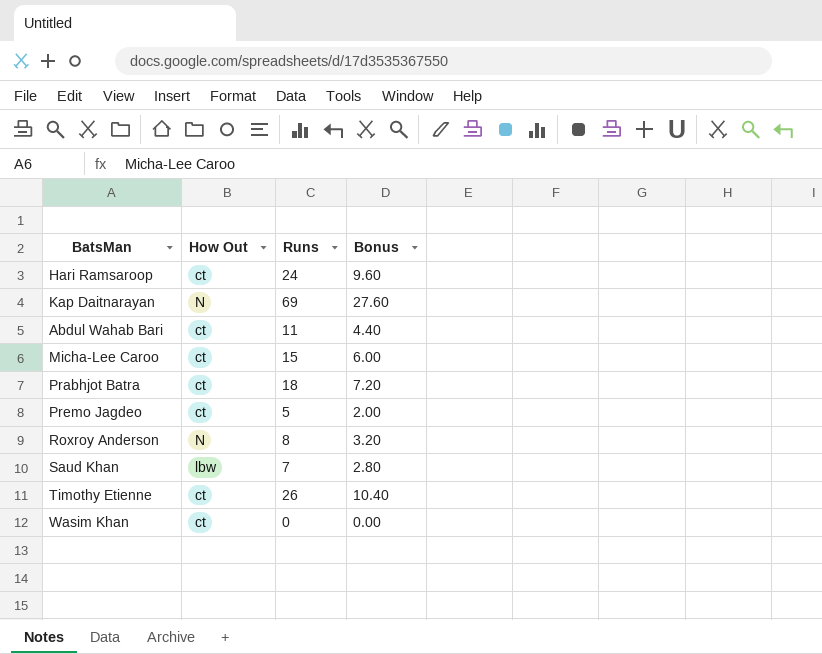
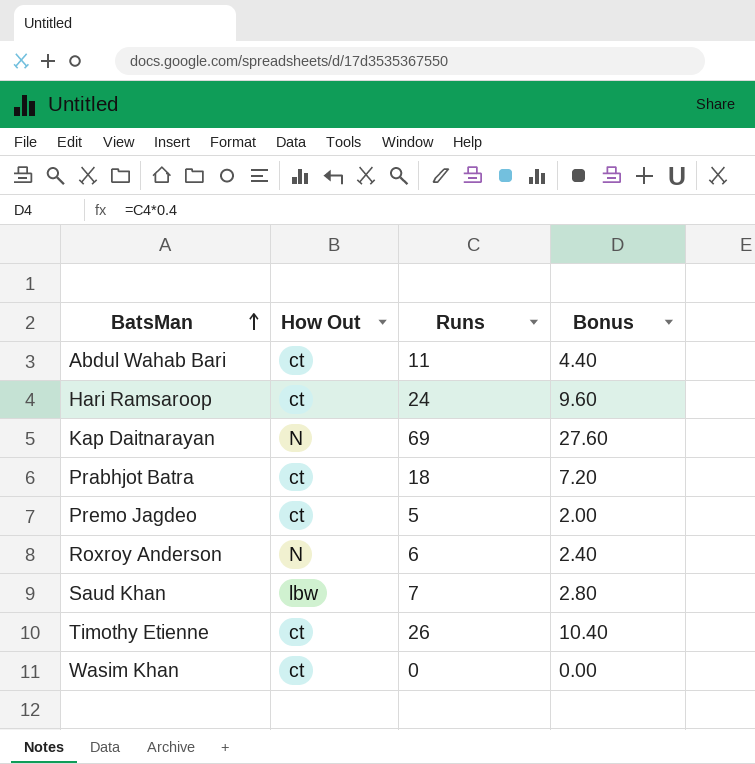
row order: none -> BatsMan ascending
row Micha-Lee Caroo: ct | 15 | 6.00 -> none
Roxroy Anderson | Runs: 8 -> 6
Roxroy Anderson | Bonus: 3.20 -> 2.40

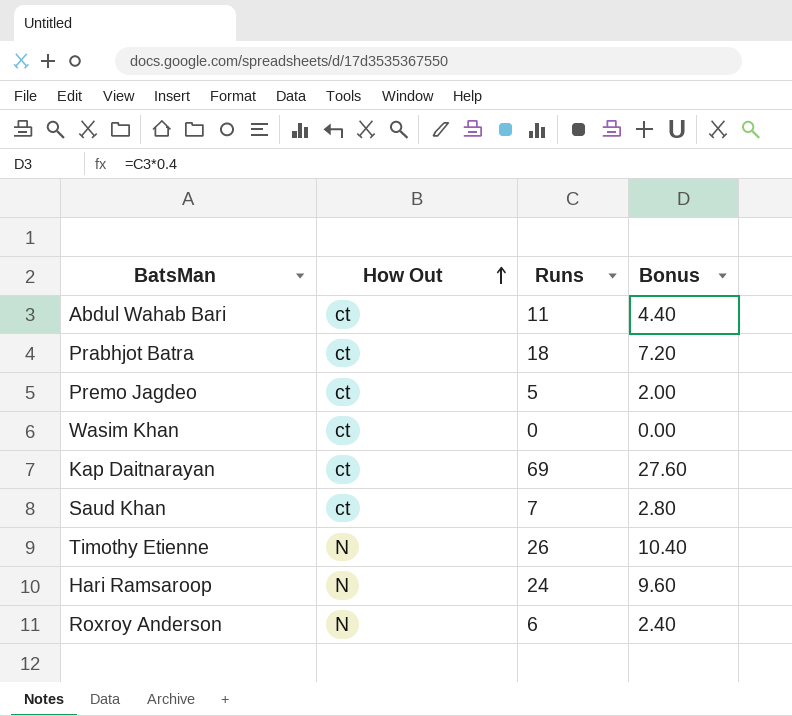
row order: BatsMan ascending -> How Out ascending
Kap Daitnarayan | How Out: N -> ct
Saud Khan | How Out: lbw -> ct
Timothy Etienne | How Out: ct -> N
Hari Ramsaroop | How Out: ct -> N

